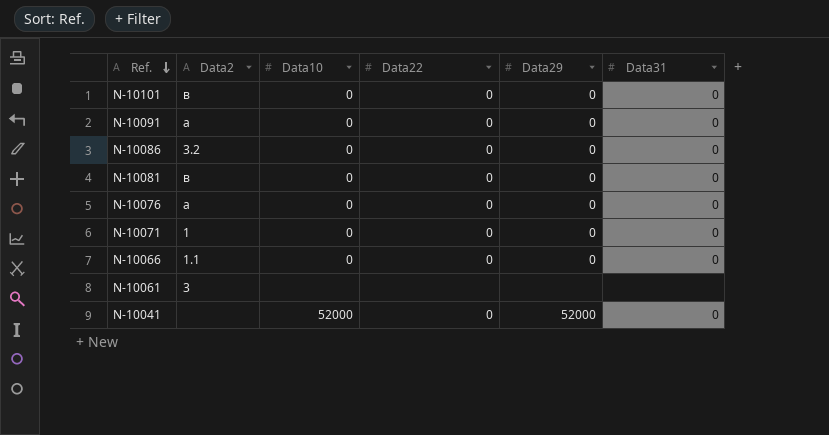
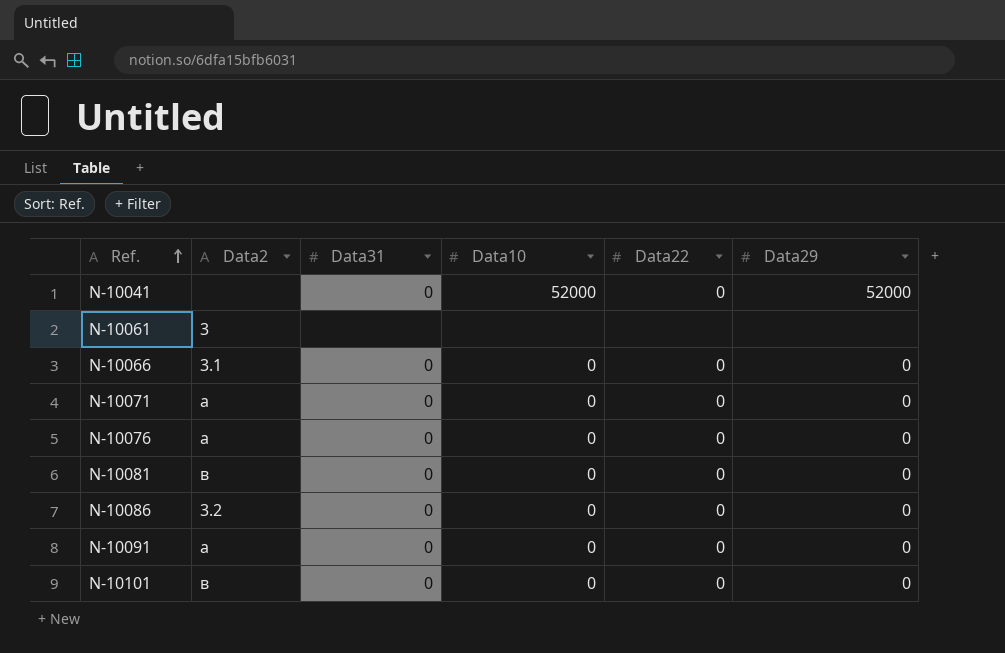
row order: Ref. descending -> Ref. ascending
column Data31 | position: 6 -> 3
N-10066 | Data2: 1.1 -> 3.1
N-10071 | Data2: 1 -> а

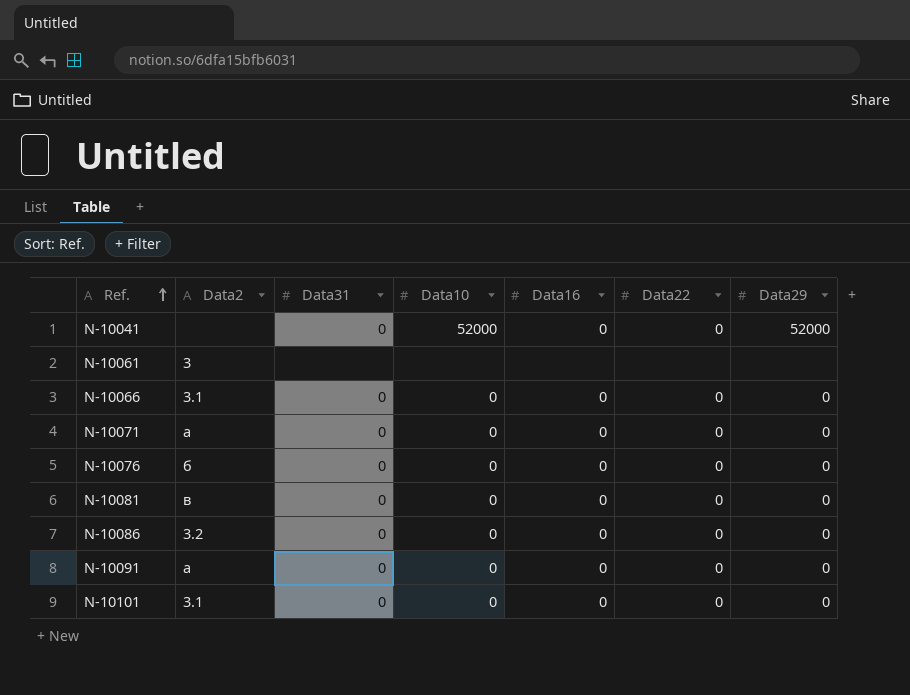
column Data16 | position: none -> 5
N-10076 | Data2: а -> б
N-10101 | Data2: в -> 3.1

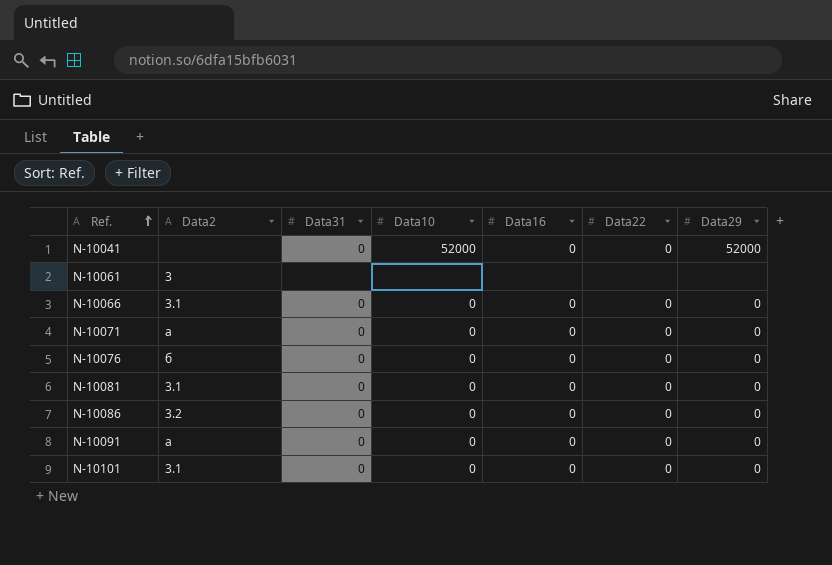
N-10081 | Data2: в -> 3.1

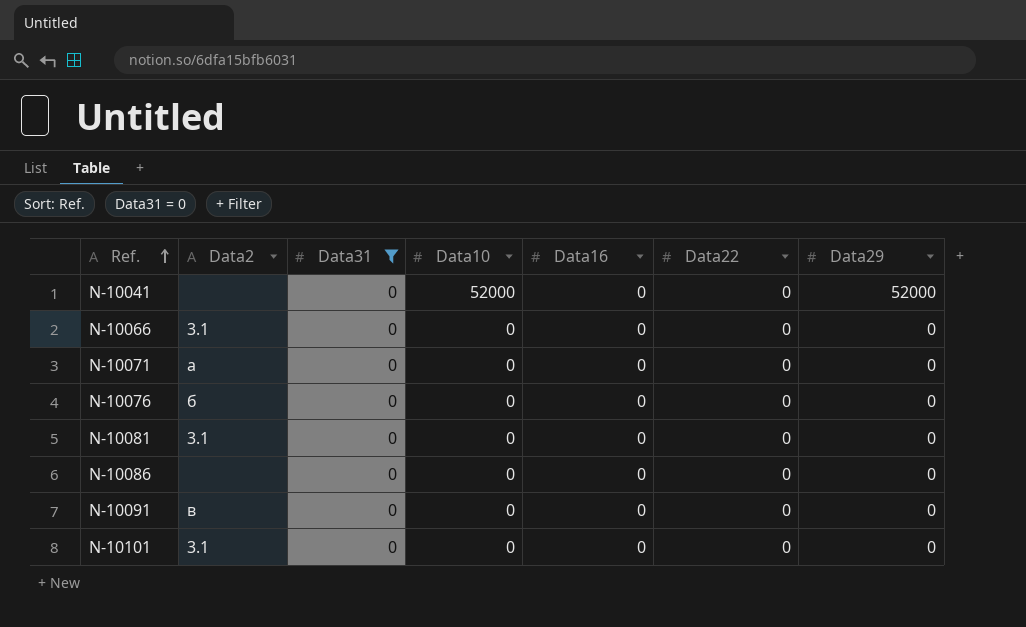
filter: none -> Data31 = 0
N-10086 | Data2: 3.2 -> none
N-10091 | Data2: а -> в

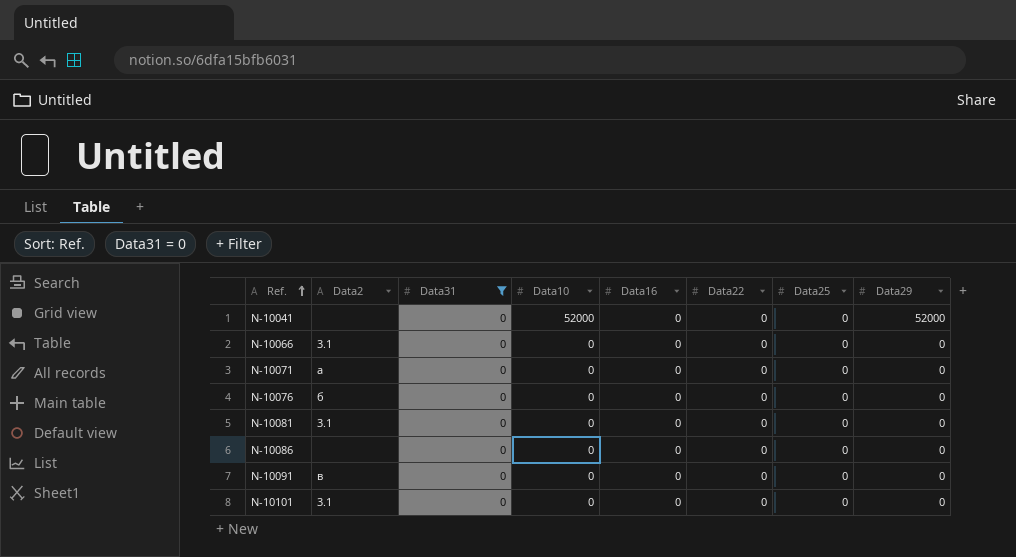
column Data25 | position: none -> 7

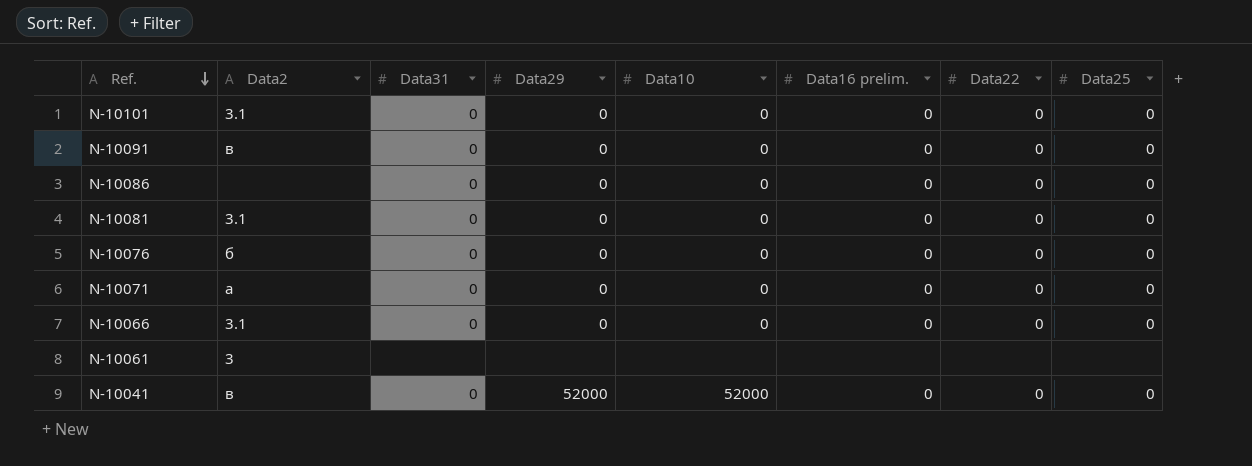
filter: Data31 = 0 -> none
row order: Ref. ascending -> Ref. descending
column Data29 | position: 8 -> 4
column name: Data16 -> Data16 prelim.
N-10041 | Data2: none -> в

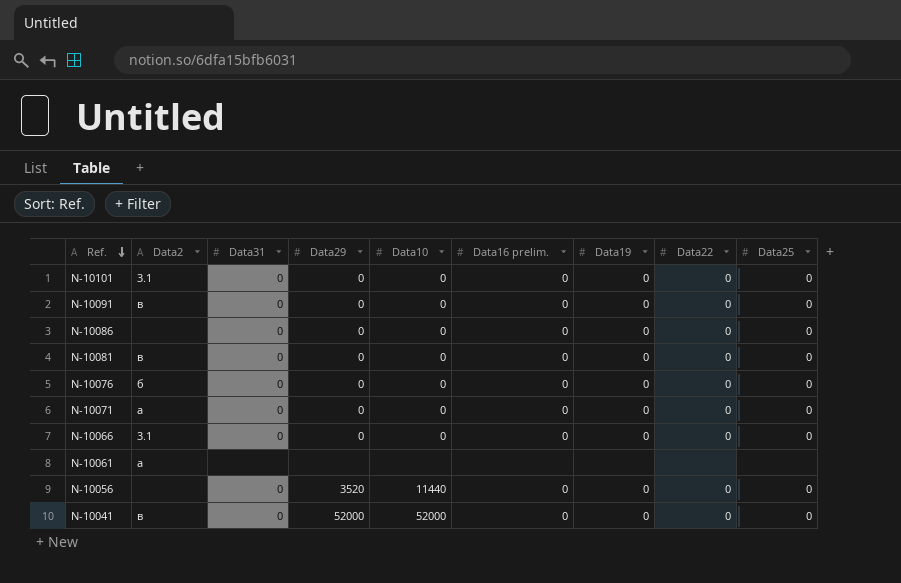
column Data19 | position: none -> 7
N-10081 | Data2: 3.1 -> в
N-10061 | Data2: 3 -> а
row N-10056: none -> none | 0 | 3520 | 11440 | 0 | 0 | 0 | 0

